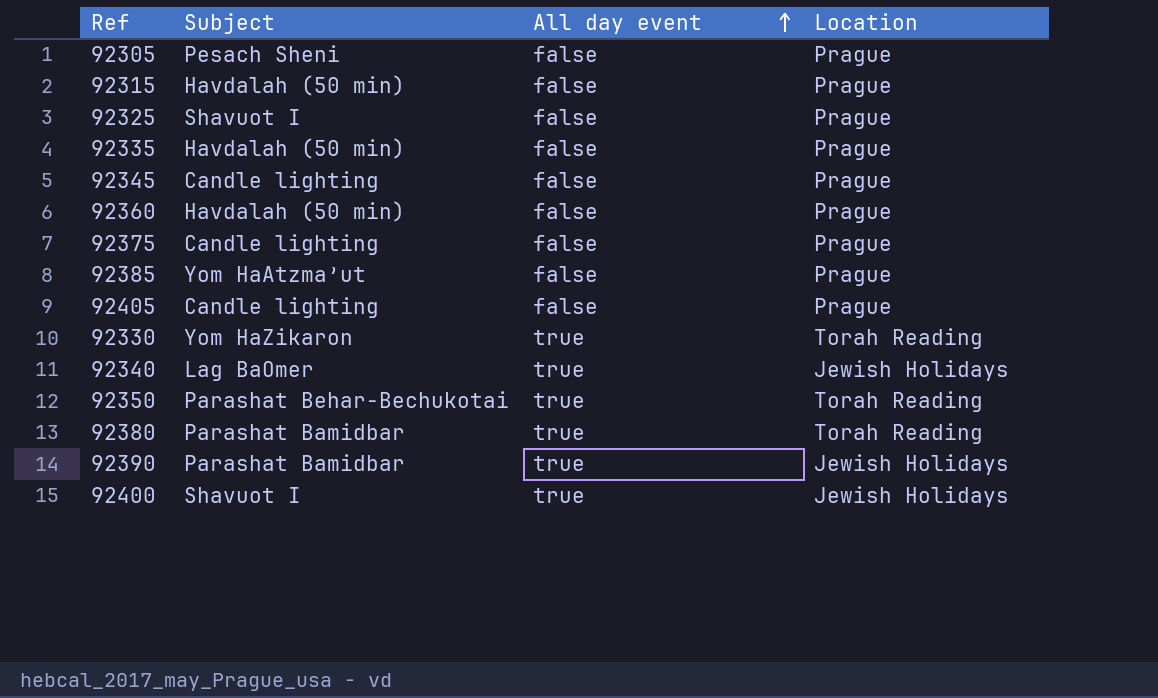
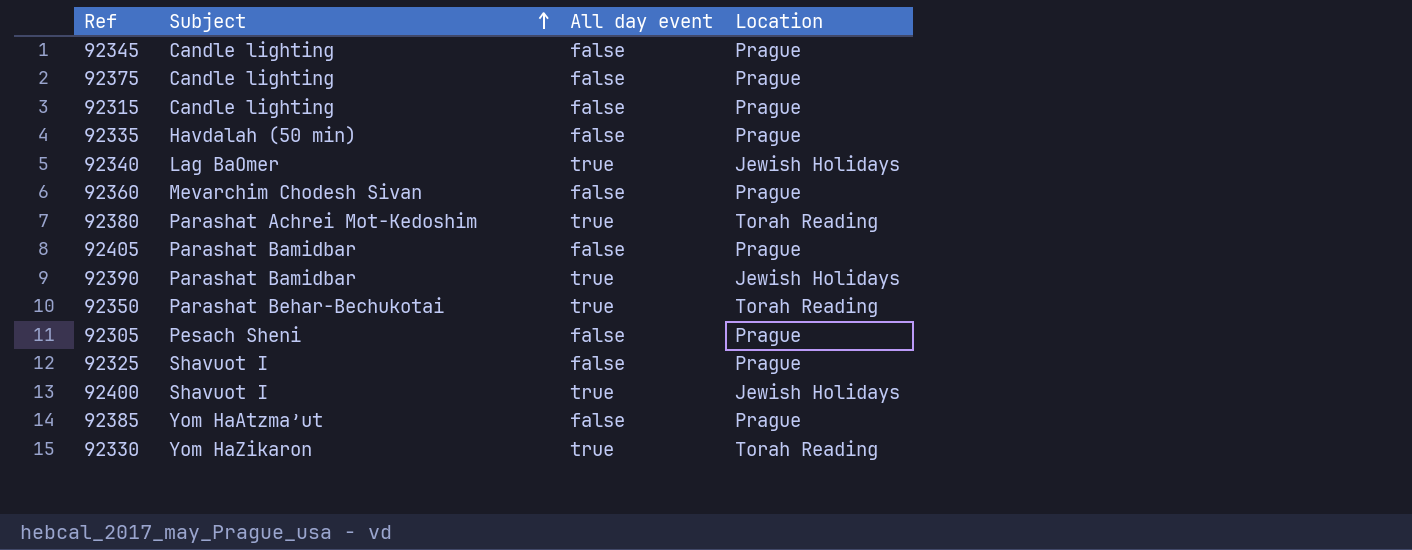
row order: All day event ascending -> Subject ascending
92315 | Subject: Havdalah (50 min) -> Candle lighting
92360 | Subject: Havdalah (50 min) -> Mevarchim Chodesh Sivan
92380 | Subject: Parashat Bamidbar -> Parashat Achrei Mot-Kedoshim
92405 | Subject: Candle lighting -> Parashat Bamidbar

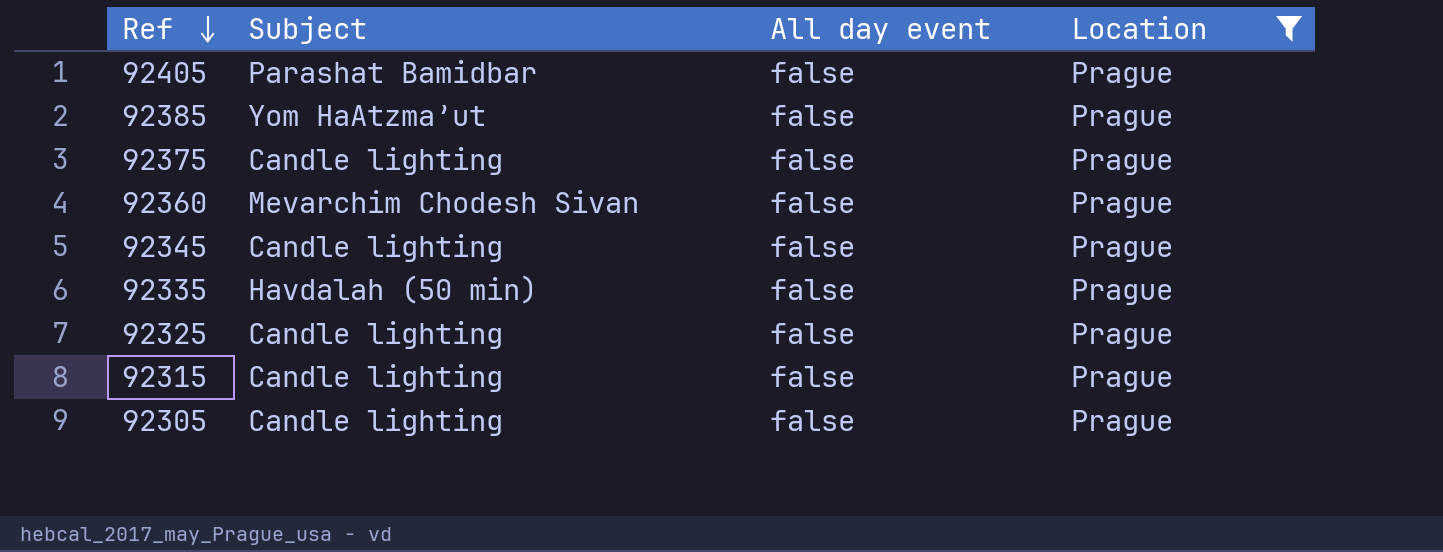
filter: none -> Location = Prague
row order: Subject ascending -> Ref descending
92325 | Subject: Shavuot I -> Candle lighting
92305 | Subject: Pesach Sheni -> Candle lighting

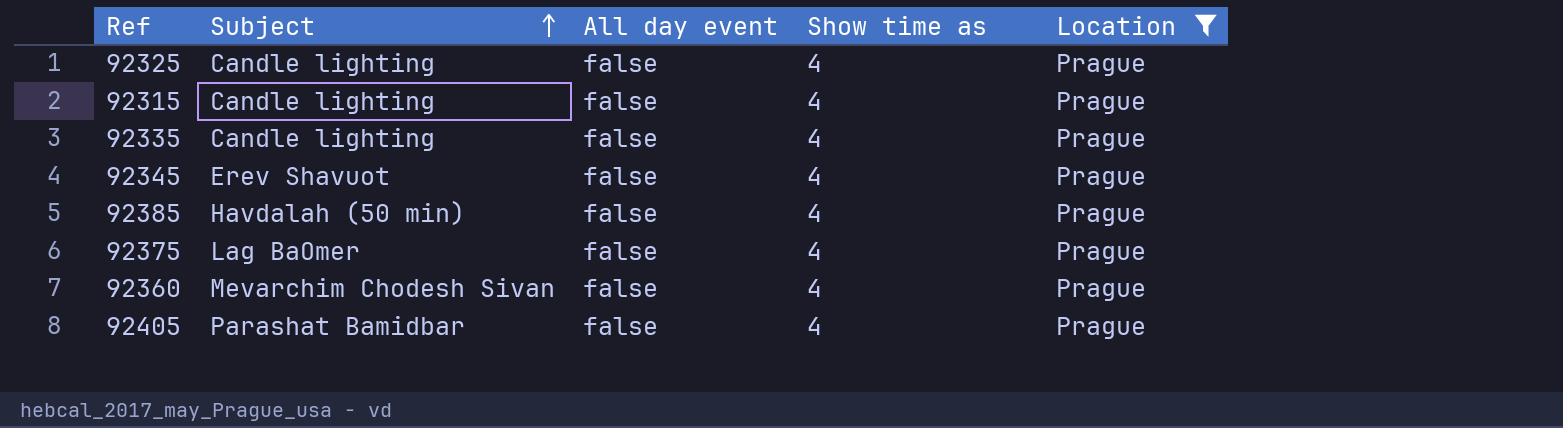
row order: Ref descending -> Subject ascending
column Show time as | position: none -> 4
row 92305: Candle lighting | false | Prague -> none
92335 | Subject: Havdalah (50 min) -> Candle lighting
92345 | Subject: Candle lighting -> Erev Shavuot
92385 | Subject: Yom HaAtzma’ut -> Havdalah (50 min)
92375 | Subject: Candle lighting -> Lag BaOmer

